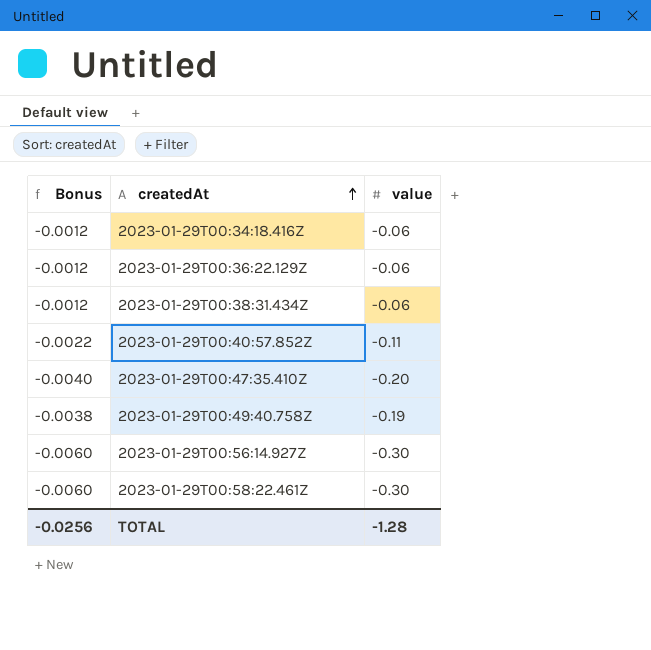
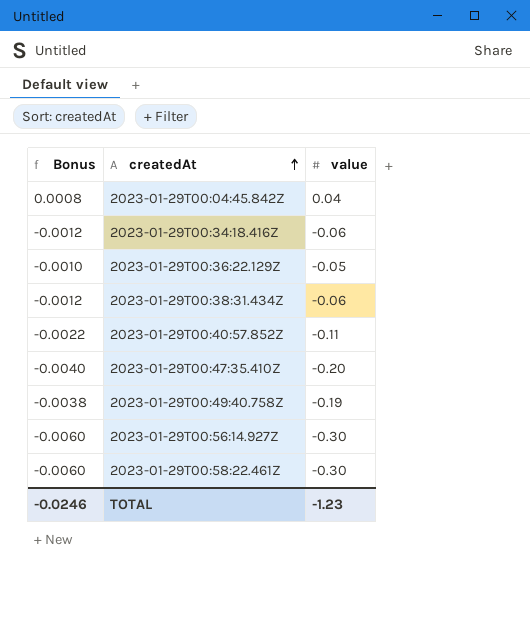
row 2023-01-29T00:04:45.842Z: none -> 0.0008 | 0.04
2023-01-29T00:36:22.129Z | Bonus: -0.0012 -> -0.0010
2023-01-29T00:36:22.129Z | value: -0.06 -> -0.05
TOTAL | Bonus: -0.0256 -> -0.0246
TOTAL | value: -1.28 -> -1.23

